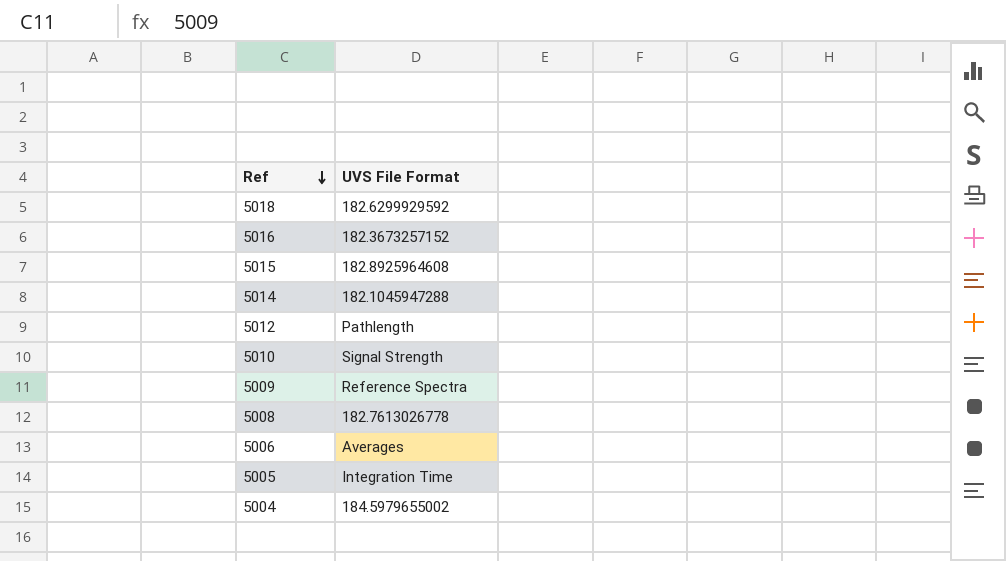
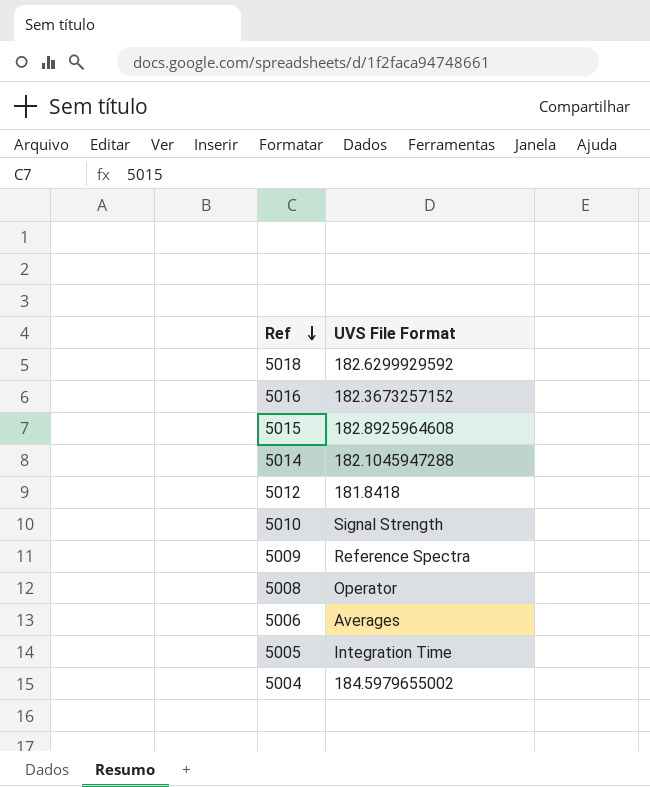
5012 | UVS File Format: Pathlength -> 181.8418
5008 | UVS File Format: 182.7613026778 -> Operator

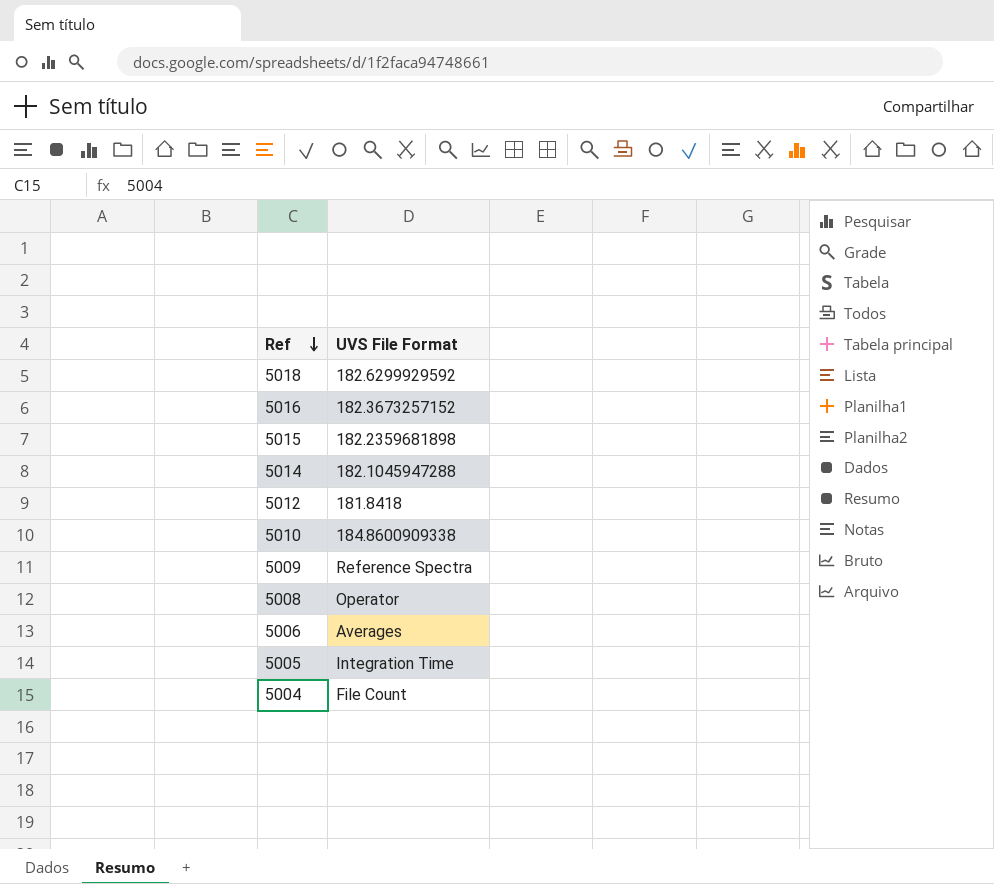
5015 | UVS File Format: 182.8925964608 -> 182.2359681898
5010 | UVS File Format: Signal Strength -> 184.8600909338
5004 | UVS File Format: 184.5979655002 -> File Count

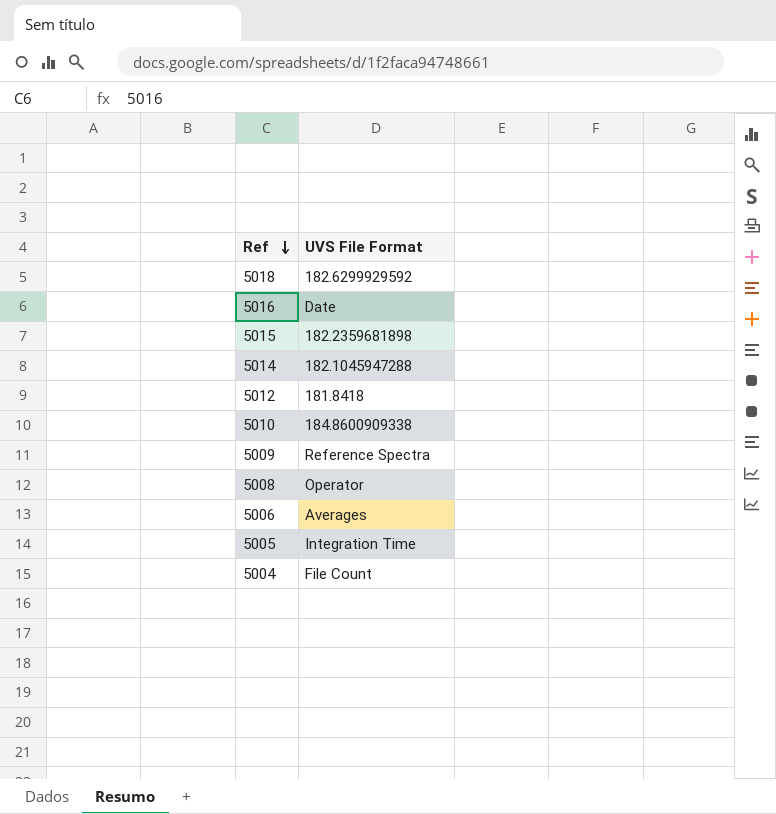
5016 | UVS File Format: 182.3673257152 -> Date

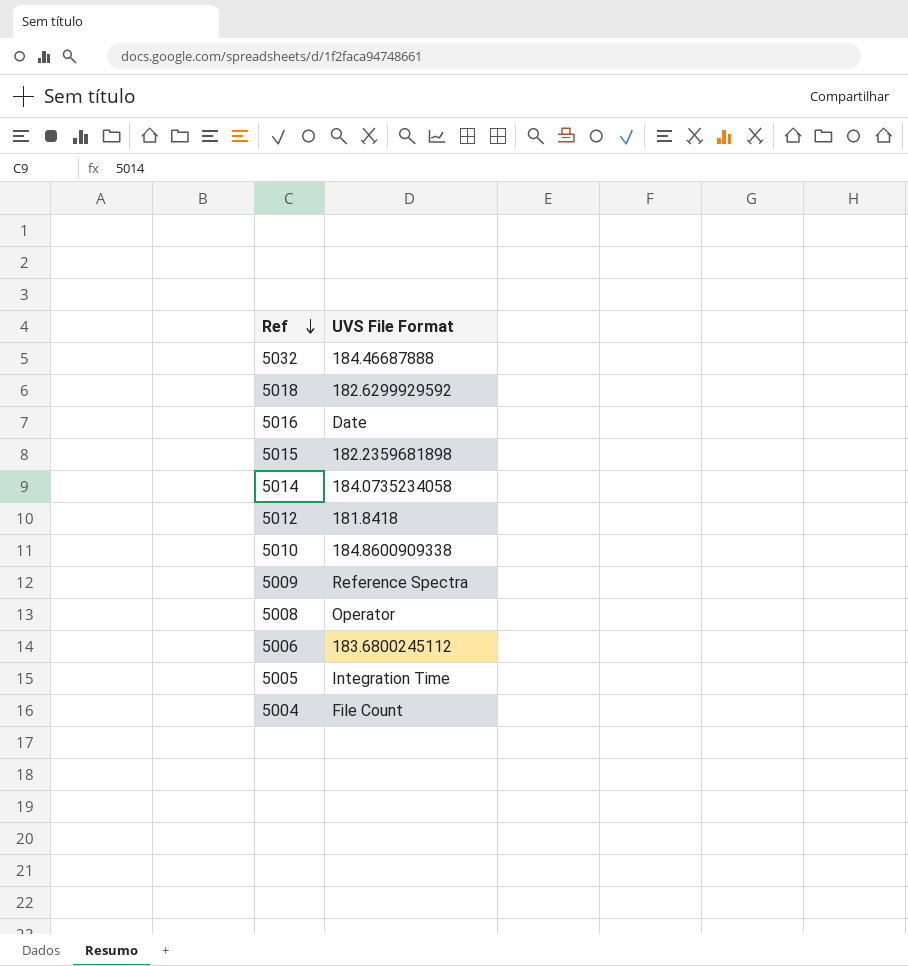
row 5032: none -> 184.46687888
5014 | UVS File Format: 182.1045947288 -> 184.0735234058
5006 | UVS File Format: Averages -> 183.6800245112

